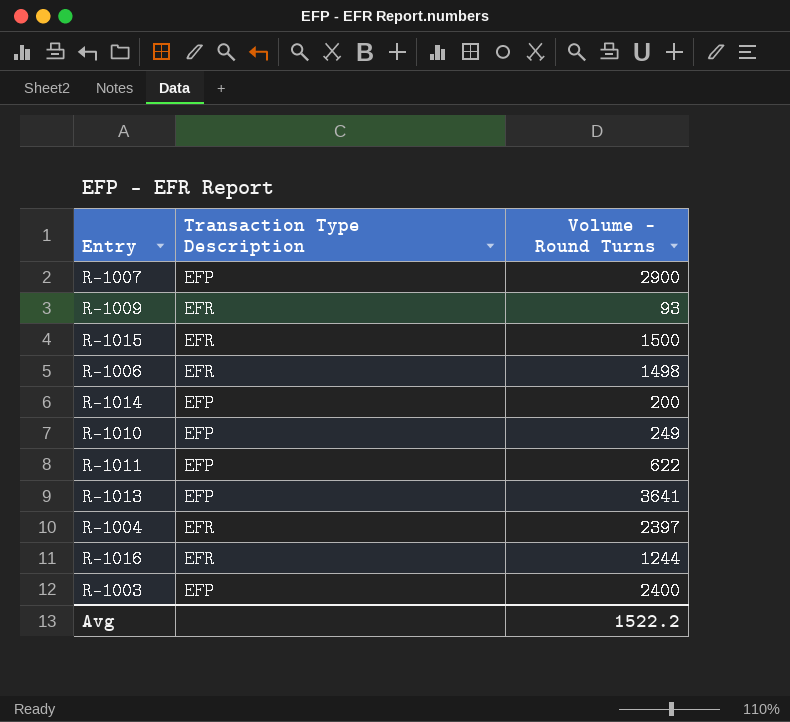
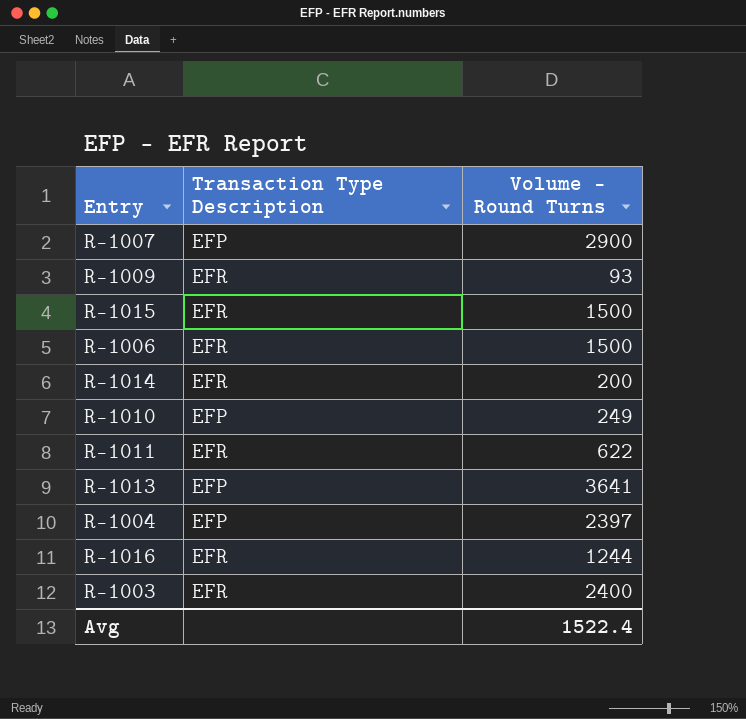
R-1006 | Volume - Round Turns: 1498 -> 1500
R-1014 | Transaction Type Description: EFP -> EFR
R-1011 | Transaction Type Description: EFP -> EFR
R-1004 | Transaction Type Description: EFR -> EFP
R-1003 | Transaction Type Description: EFP -> EFR
Avg | Volume - Round Turns: 1522.2 -> 1522.4

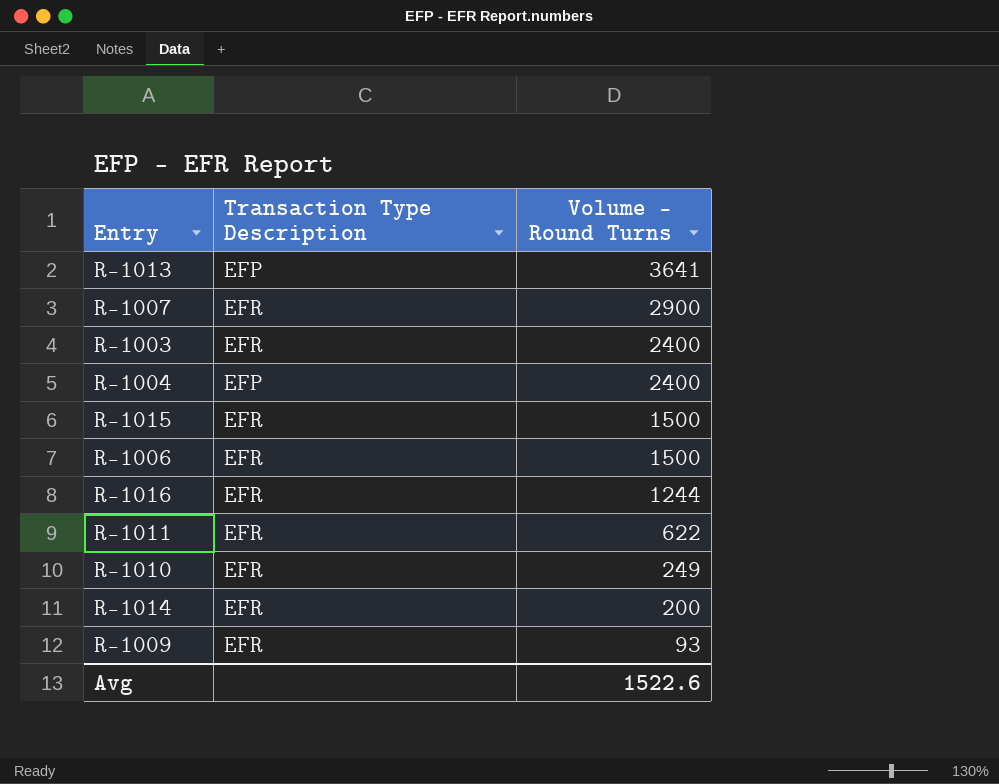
row order: none -> Volume - Round Turns descending
R-1007 | Transaction Type Description: EFP -> EFR
R-1004 | Volume - Round Turns: 2397 -> 2400
R-1010 | Transaction Type Description: EFP -> EFR
Avg | Volume - Round Turns: 1522.4 -> 1522.6

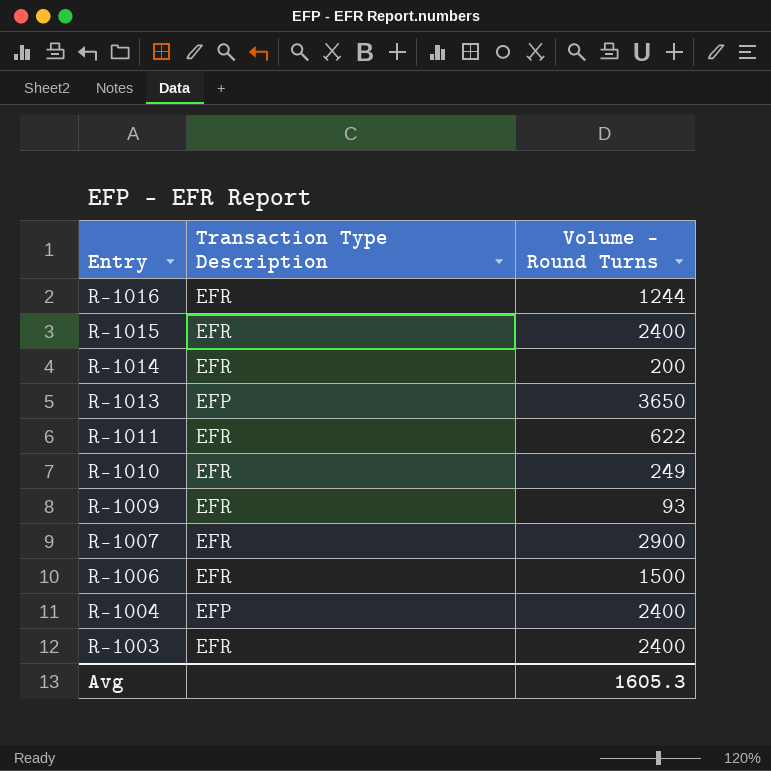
row order: Volume - Round Turns descending -> Entry descending
R-1015 | Volume - Round Turns: 1500 -> 2400
R-1013 | Volume - Round Turns: 3641 -> 3650
Avg | Volume - Round Turns: 1522.6 -> 1605.3

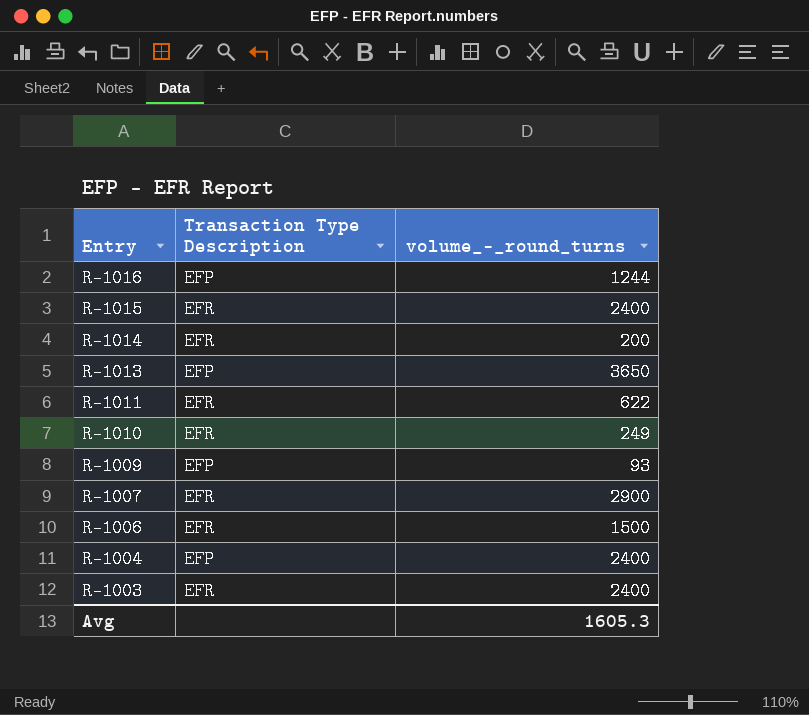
column name: Volume - Round Turns -> volume_-_round_turns
R-1016 | Transaction Type Description: EFR -> EFP
R-1009 | Transaction Type Description: EFR -> EFP

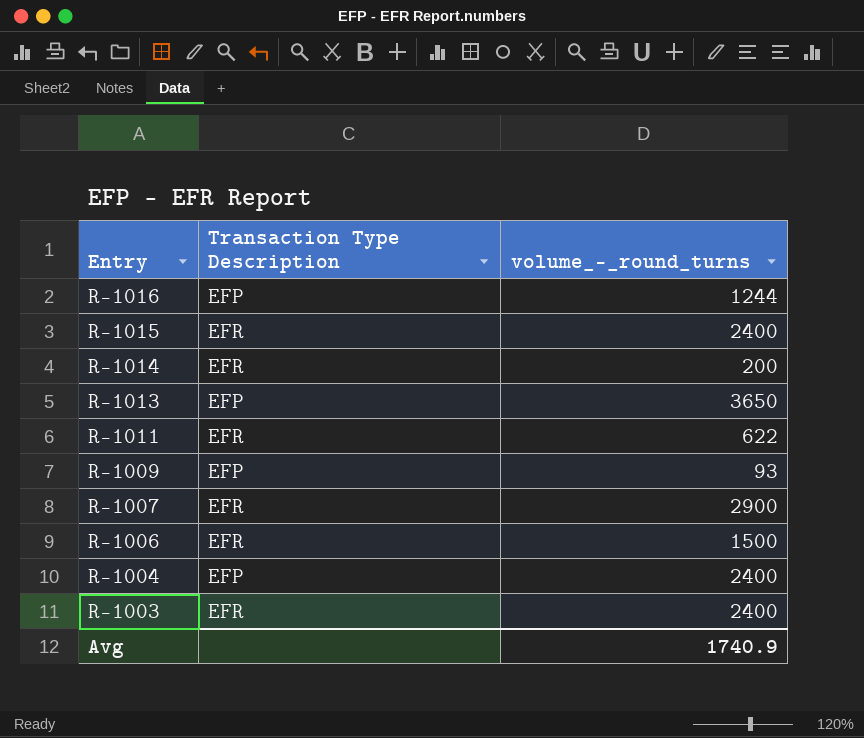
row R-1010: EFR | 249 -> none
Avg | volume_-_round_turns: 1605.3 -> 1740.9

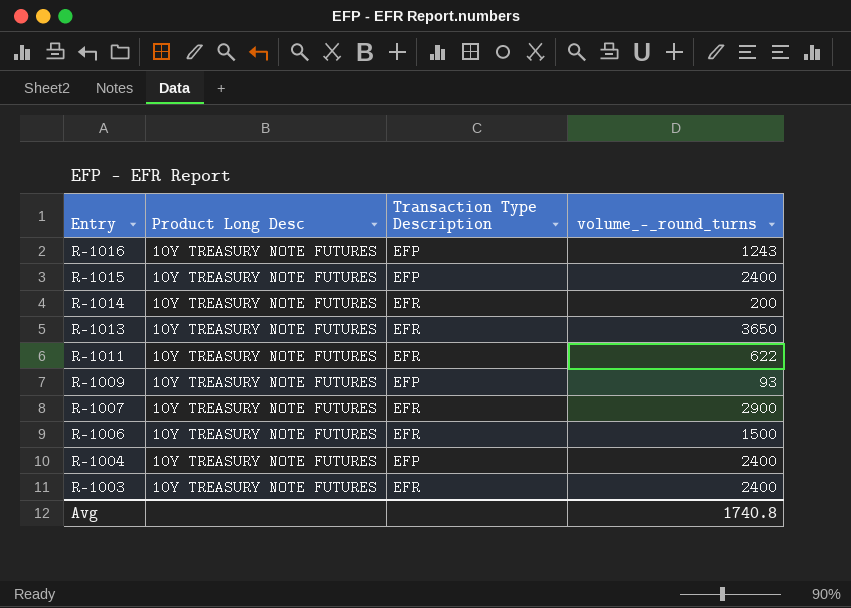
column Product Long Desc | position: none -> 2
R-1016 | volume_-_round_turns: 1244 -> 1243
R-1015 | Transaction Type Description: EFR -> EFP
R-1013 | Transaction Type Description: EFP -> EFR
Avg | volume_-_round_turns: 1740.9 -> 1740.8

